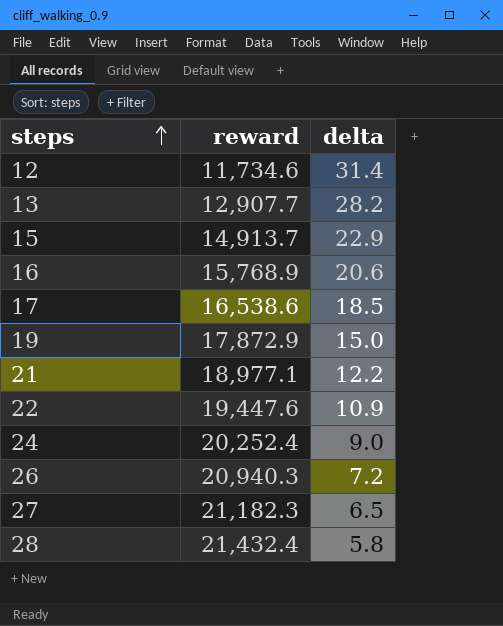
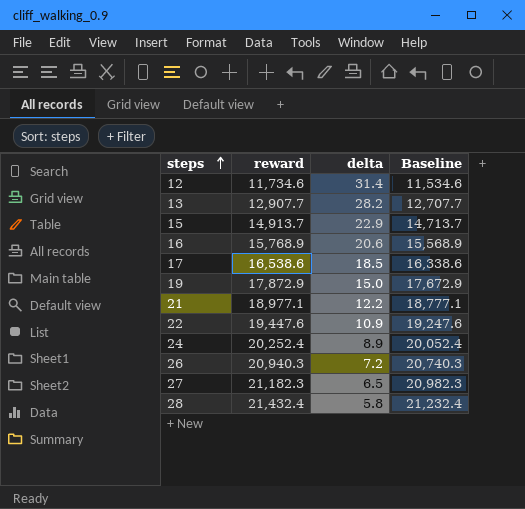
column Baseline | formula: none -> [reward] - 200
24 | delta: 9.0 -> 8.9

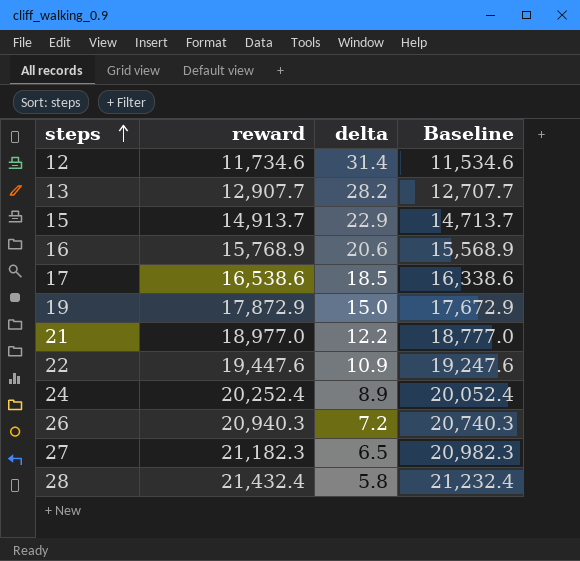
21 | reward: 18,977.1 -> 18,977.0
21 | Baseline: 18,777.1 -> 18,777.0

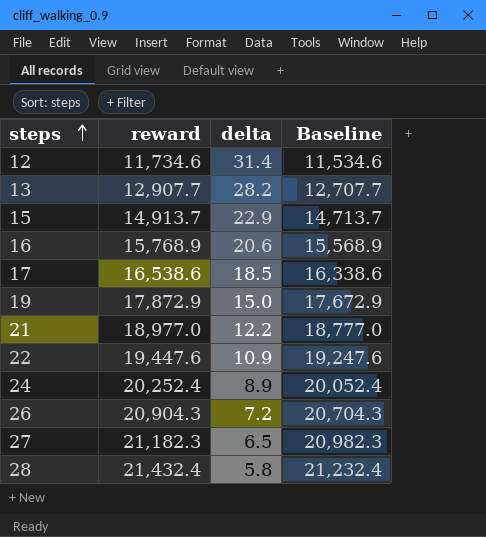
26 | reward: 20,940.3 -> 20,904.3
26 | Baseline: 20,740.3 -> 20,704.3

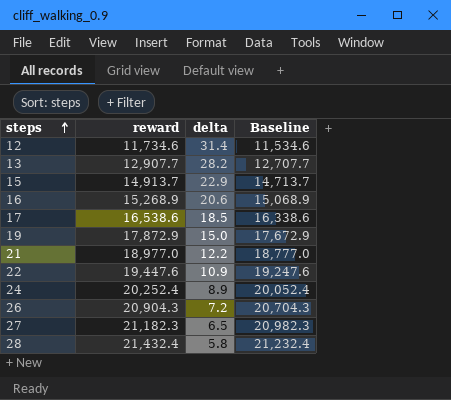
16 | reward: 15,768.9 -> 15,268.9
16 | Baseline: 15,568.9 -> 15,068.9

